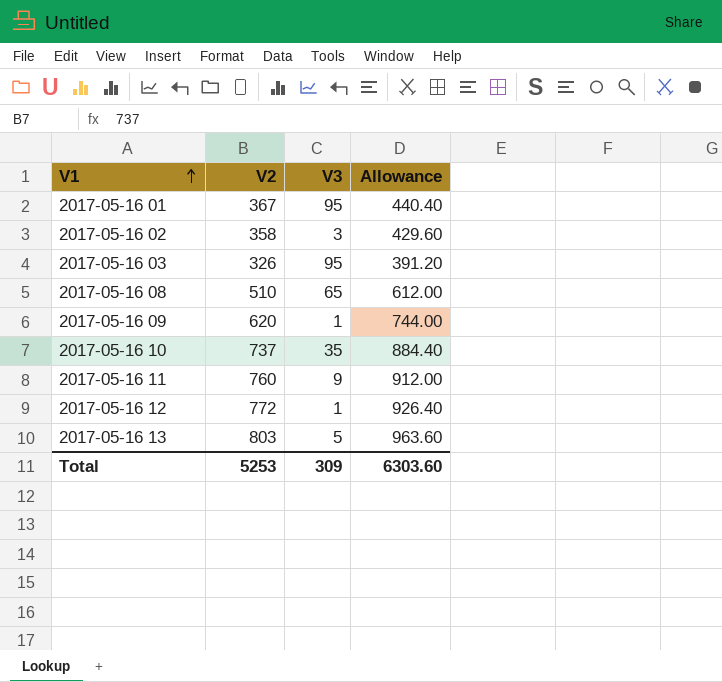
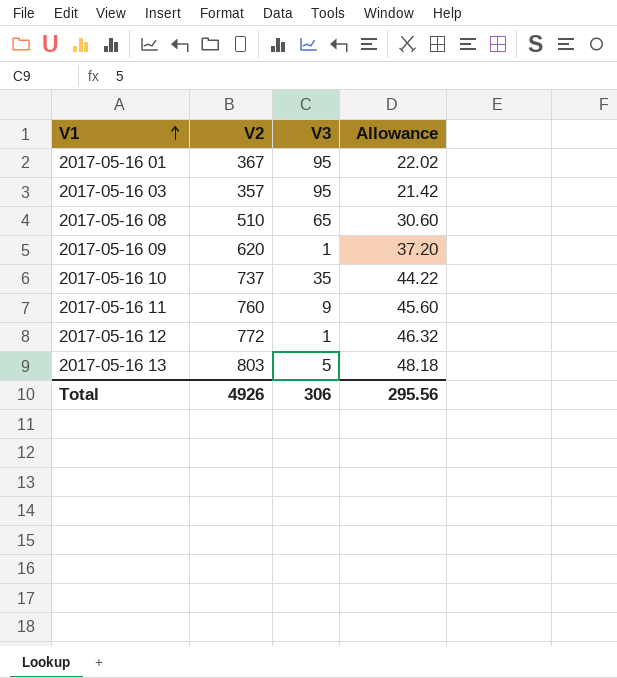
column Allowance | formula: [V2] * 1.2 -> [V2] * 0.06
row 2017-05-16 02: 358 | 3 | 429.60 -> none
2017-05-16 03 | V2: 326 -> 357
Total | V2: 5253 -> 4926
Total | V3: 309 -> 306
Total | Allowance: 6303.60 -> 295.56

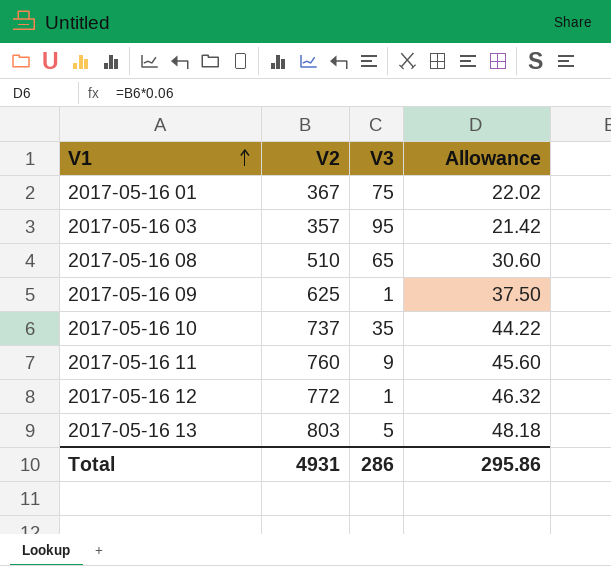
2017-05-16 01 | V3: 95 -> 75
2017-05-16 09 | V2: 620 -> 625
2017-05-16 09 | Allowance: 37.20 -> 37.50
Total | V2: 4926 -> 4931
Total | V3: 306 -> 286
Total | Allowance: 295.56 -> 295.86

